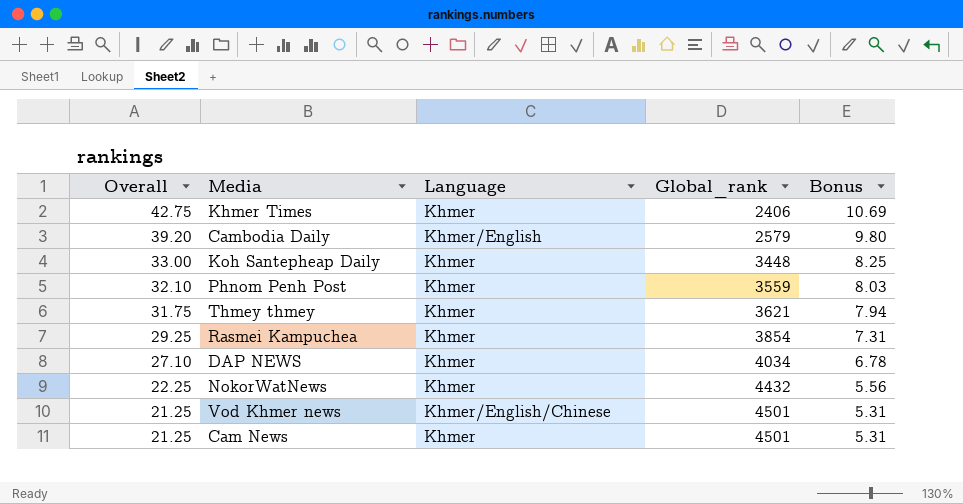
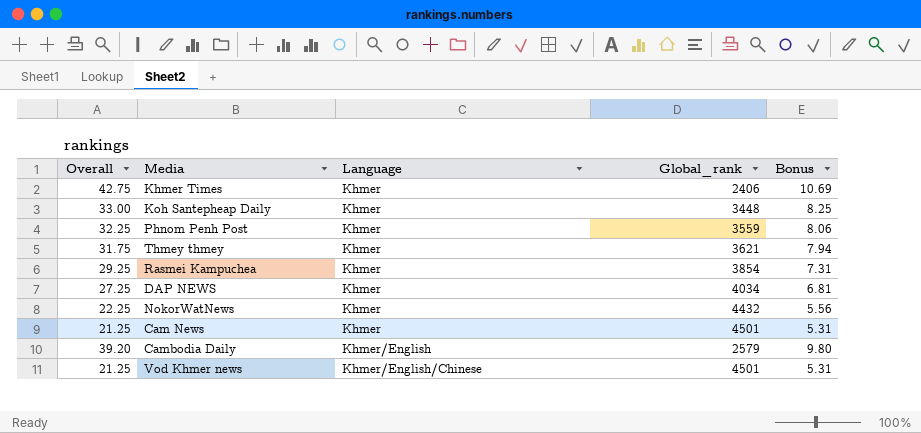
row order: Overall descending -> Language ascending
Phnom Penh Post | Overall: 32.10 -> 32.25
Phnom Penh Post | Bonus: 8.03 -> 8.06
DAP NEWS | Overall: 27.10 -> 27.25
DAP NEWS | Bonus: 6.78 -> 6.81

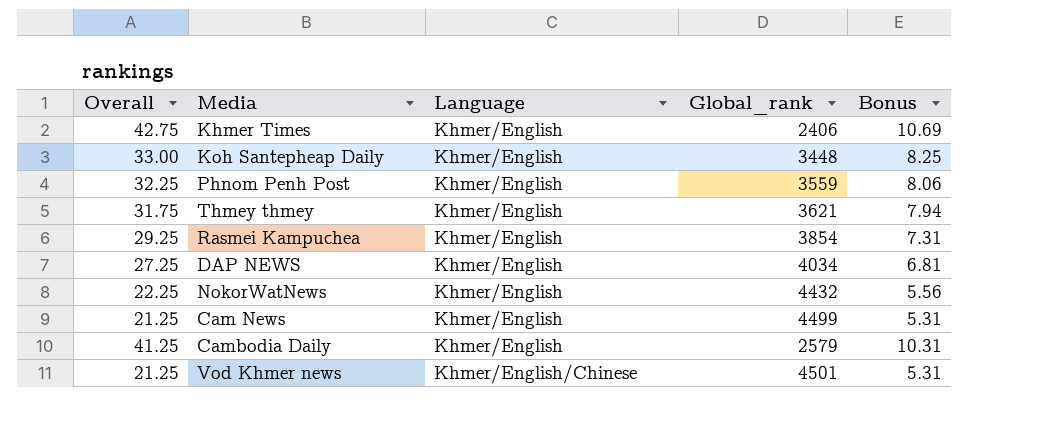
Khmer Times | Language: Khmer -> Khmer/English
Koh Santepheap Daily | Language: Khmer -> Khmer/English
Phnom Penh Post | Language: Khmer -> Khmer/English
Thmey thmey | Language: Khmer -> Khmer/English
Rasmei Kampuchea | Language: Khmer -> Khmer/English
DAP NEWS | Language: Khmer -> Khmer/English
NokorWatNews | Language: Khmer -> Khmer/English
Cam News | Language: Khmer -> Khmer/English
Cam News | Global_rank: 4501 -> 4499
Cambodia Daily | Overall: 39.20 -> 41.25
Cambodia Daily | Bonus: 9.80 -> 10.31

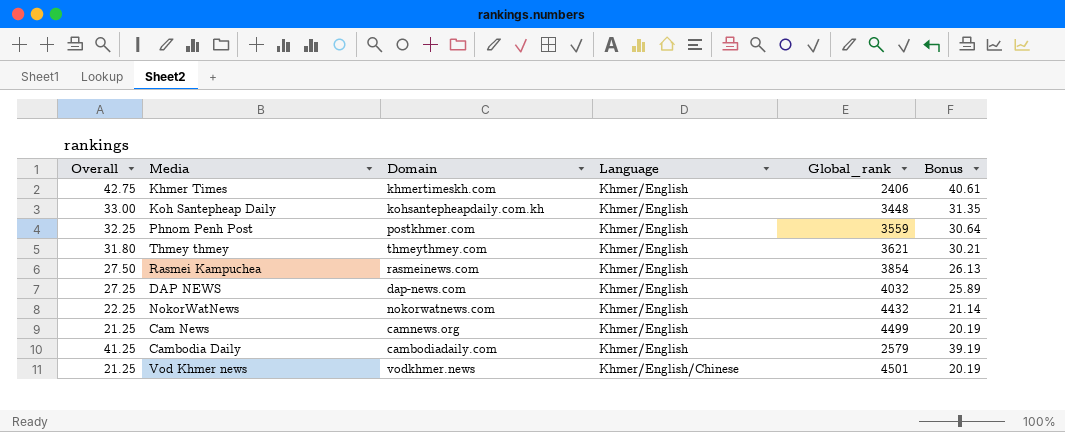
column Domain | position: none -> 3
column Bonus | formula: [Overall] * 0.25 -> [Overall] * 0.95
Thmey thmey | Overall: 31.75 -> 31.80
Rasmei Kampuchea | Overall: 29.25 -> 27.50
DAP NEWS | Global_rank: 4034 -> 4032

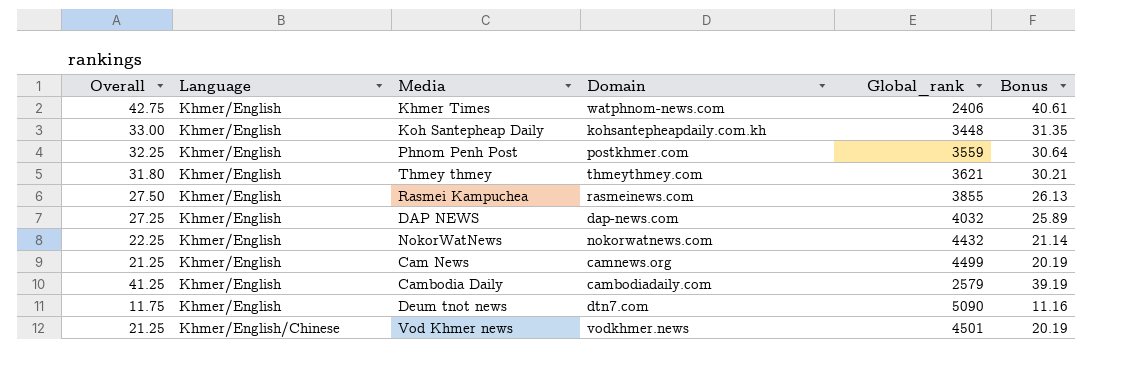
column Language | position: 4 -> 2
Khmer Times | Domain: khmertimeskh.com -> watphnom-news.com
Rasmei Kampuchea | Global_rank: 3854 -> 3855
row Deum tnot news: none -> 11.75 | Khmer/English | dtn7.com | 5090 | 11.16

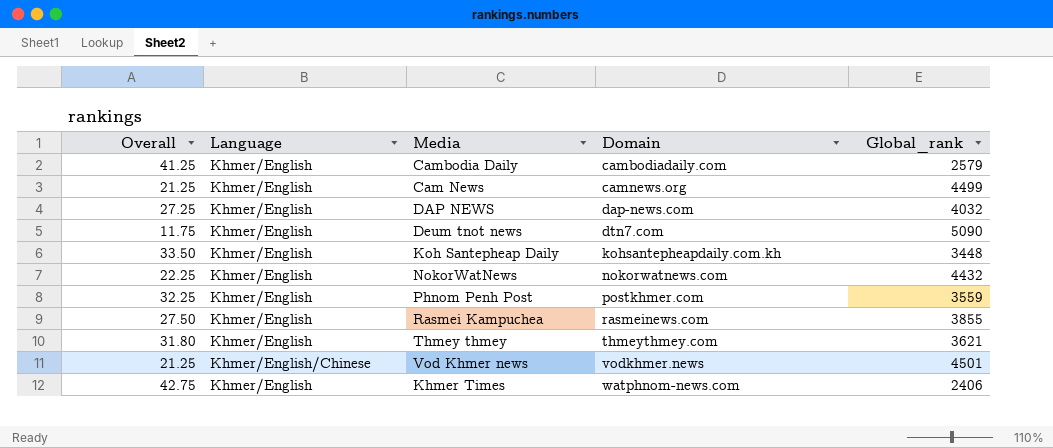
row order: Language ascending -> Domain ascending
column Bonus | formula: [Overall] * 0.95 -> none
Koh Santepheap Daily | Overall: 33.00 -> 33.50

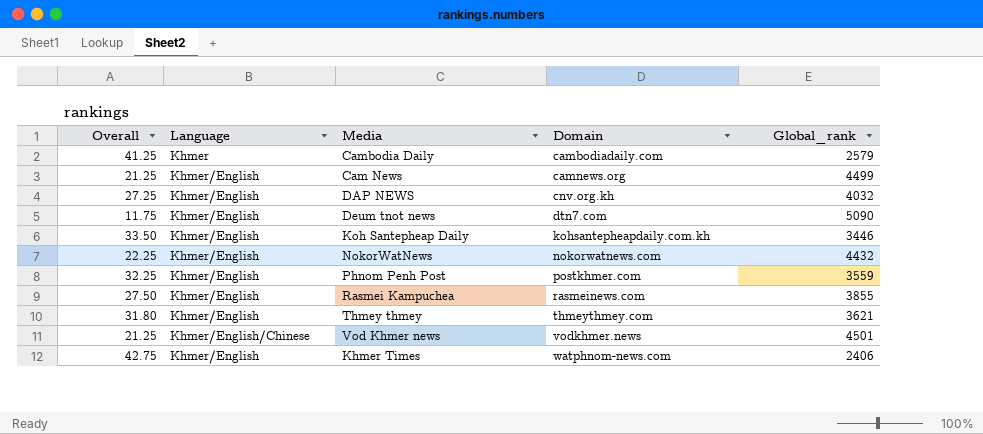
Cambodia Daily | Language: Khmer/English -> Khmer
DAP NEWS | Domain: dap-news.com -> cnv.org.kh
Koh Santepheap Daily | Global_rank: 3448 -> 3446

